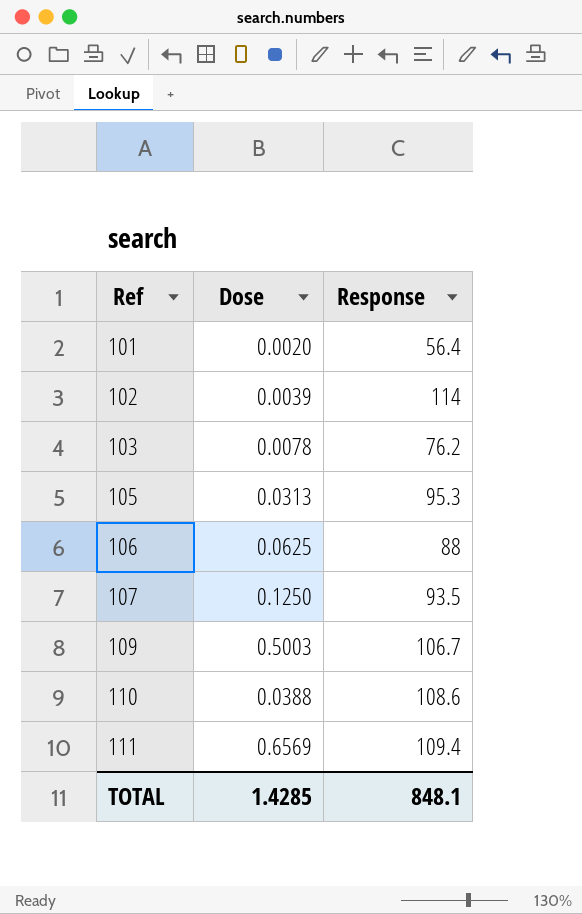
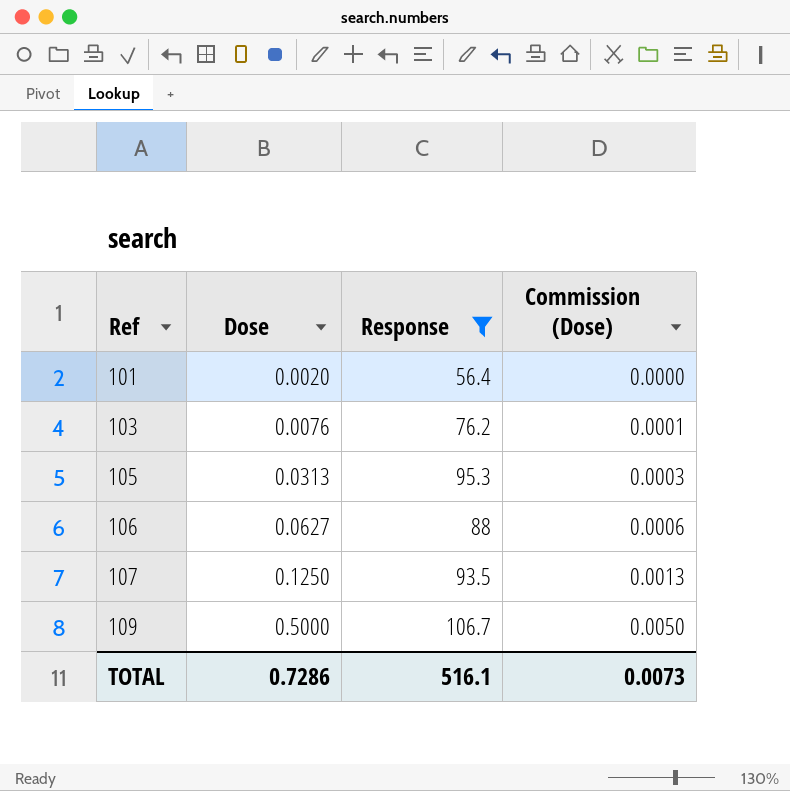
filter: none -> Response <= 106.7
column Commission (Dose) | formula: none -> [Dose] * 0.01
103 | Dose: 0.0078 -> 0.0076
106 | Dose: 0.0625 -> 0.0627
109 | Dose: 0.5003 -> 0.5000
TOTAL | Dose: 1.4285 -> 0.7286
TOTAL | Response: 848.1 -> 516.1

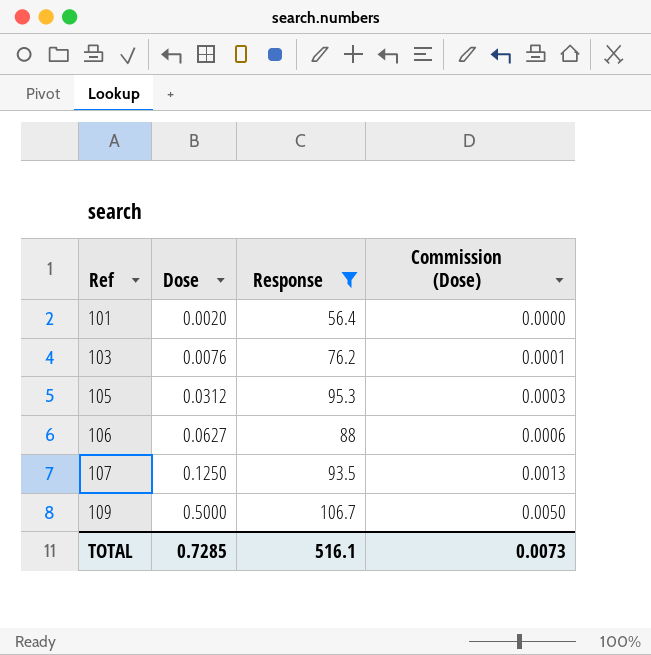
105 | Dose: 0.0313 -> 0.0312
TOTAL | Dose: 0.7286 -> 0.7285

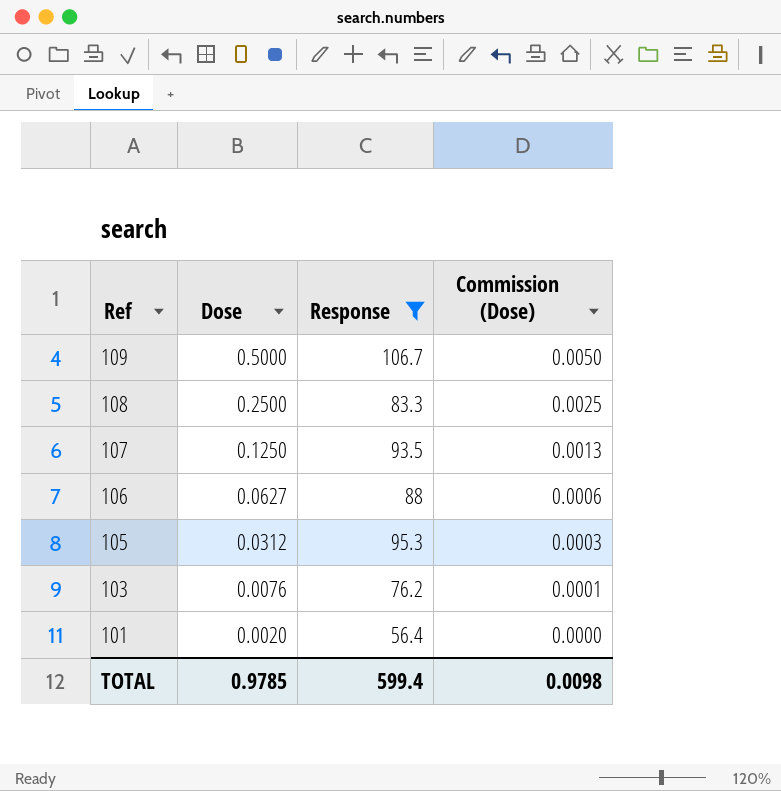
row order: Ref ascending -> Ref descending
row 108: none -> 0.2500 | 83.3 | 0.0025
TOTAL | Dose: 0.7285 -> 0.9785
TOTAL | Response: 516.1 -> 599.4
TOTAL | Commission (Dose): 0.0073 -> 0.0098

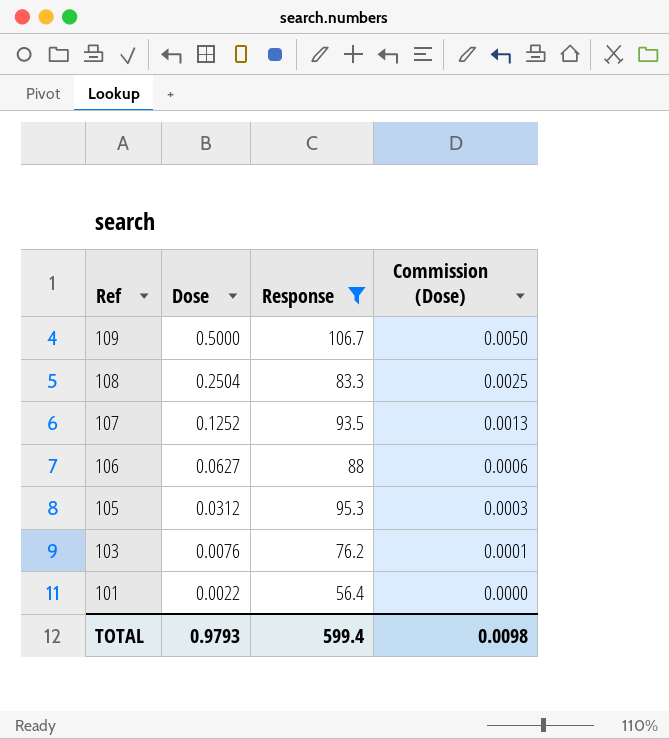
108 | Dose: 0.2500 -> 0.2504
107 | Dose: 0.1250 -> 0.1252
101 | Dose: 0.0020 -> 0.0022
TOTAL | Dose: 0.9785 -> 0.9793

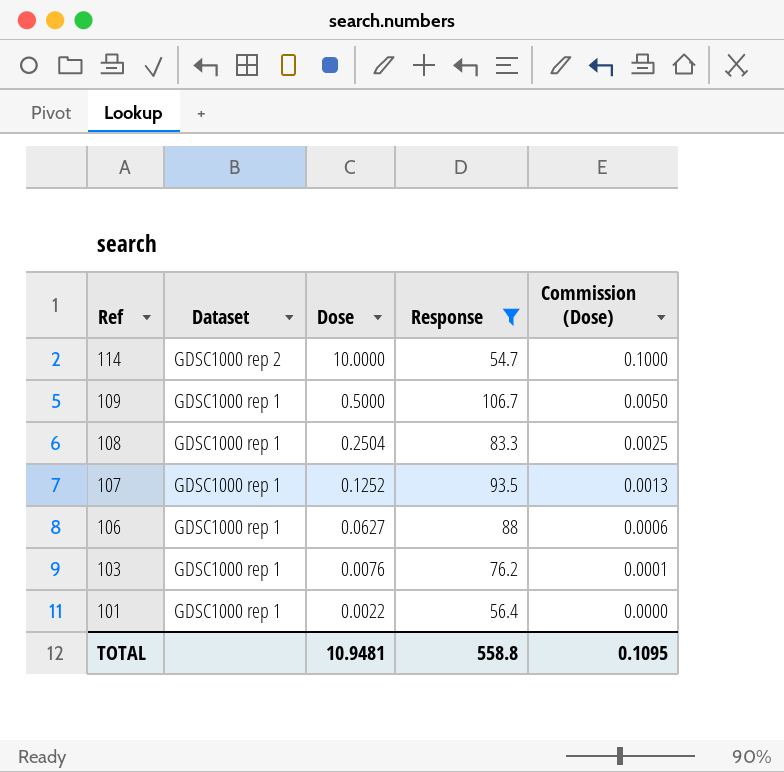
column Dataset | position: none -> 2
row 105: 0.0312 | 95.3 | 0.0003 -> none
row 114: none -> GDSC1000 rep 2 | 10.0000 | 54.7 | 0.1000
TOTAL | Dose: 0.9793 -> 10.9481
TOTAL | Response: 599.4 -> 558.8
TOTAL | Commission (Dose): 0.0098 -> 0.1095

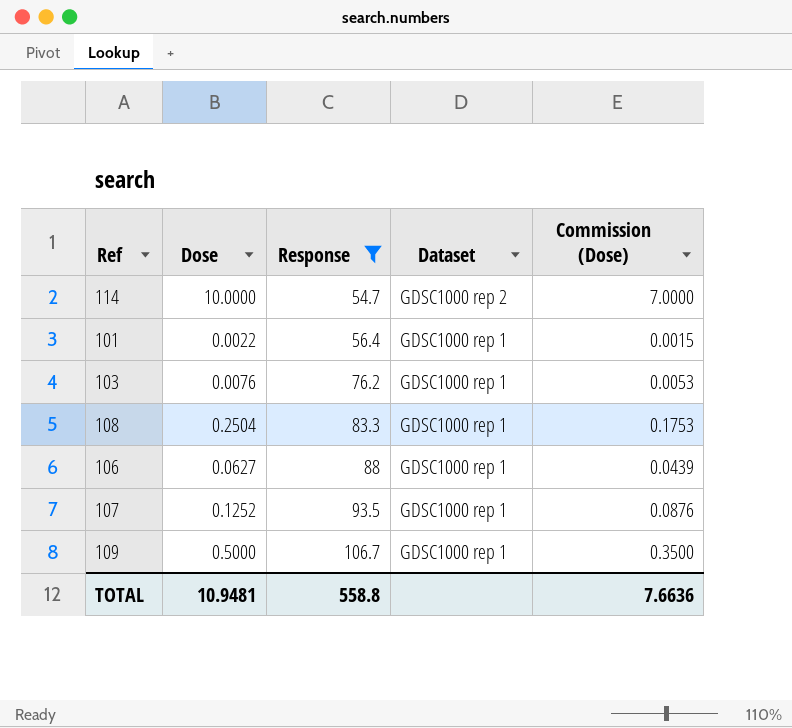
row order: Ref descending -> Response ascending
column Dataset | position: 2 -> 4
column Commission (Dose) | formula: [Dose] * 0.01 -> [Dose] * 0.7
TOTAL | Commission (Dose): 0.1095 -> 7.6636

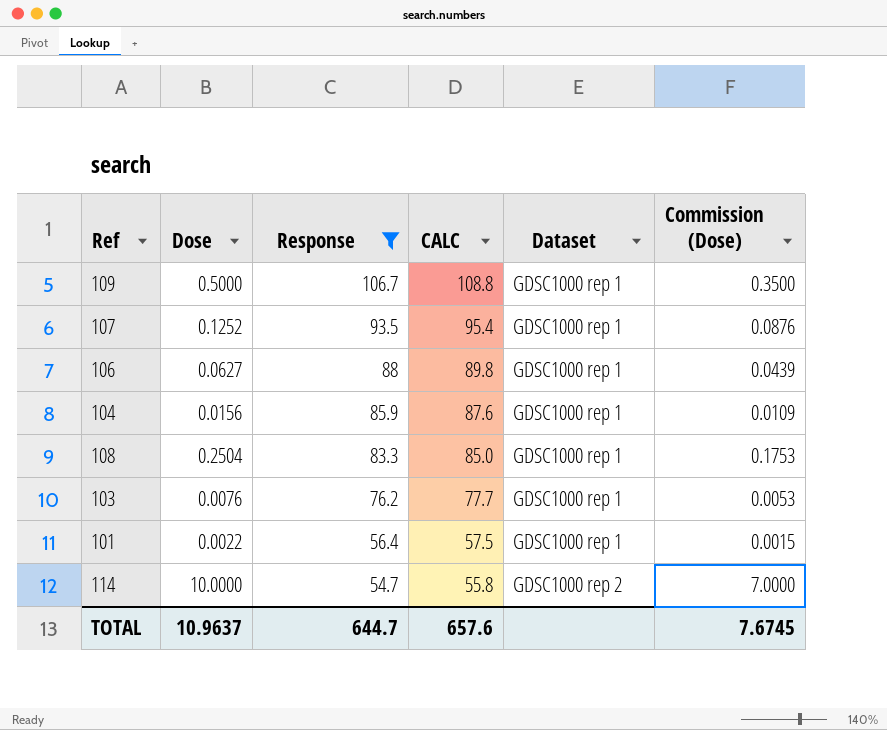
row order: Response ascending -> Response descending
column CALC | formula: none -> [Response] * 1.02
row 104: none -> 0.0156 | 85.9 | 87.6 | GDSC1000 rep 1 | 0.0109
TOTAL | Dose: 10.9481 -> 10.9637
TOTAL | Response: 558.8 -> 644.7
TOTAL | Commission (Dose): 7.6636 -> 7.6745

